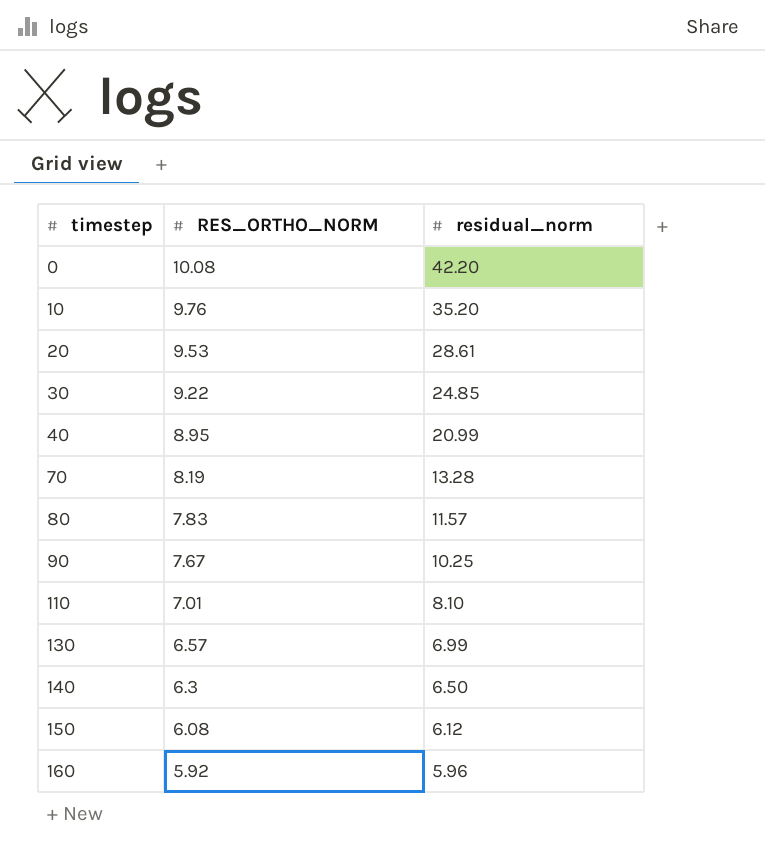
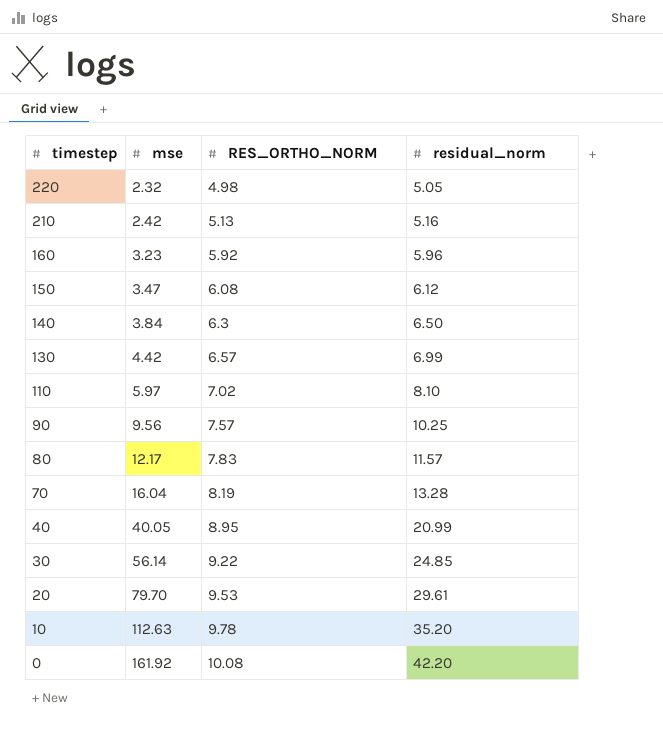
row order: timestep ascending -> timestep descending
column mse | position: none -> 2
row 220: none -> 2.32 | 4.98 | 5.05
row 210: none -> 2.42 | 5.13 | 5.16
110 | RES_ORTHO_NORM: 7.01 -> 7.02
90 | RES_ORTHO_NORM: 7.67 -> 7.57
20 | residual_norm: 28.61 -> 29.61
10 | RES_ORTHO_NORM: 9.76 -> 9.78

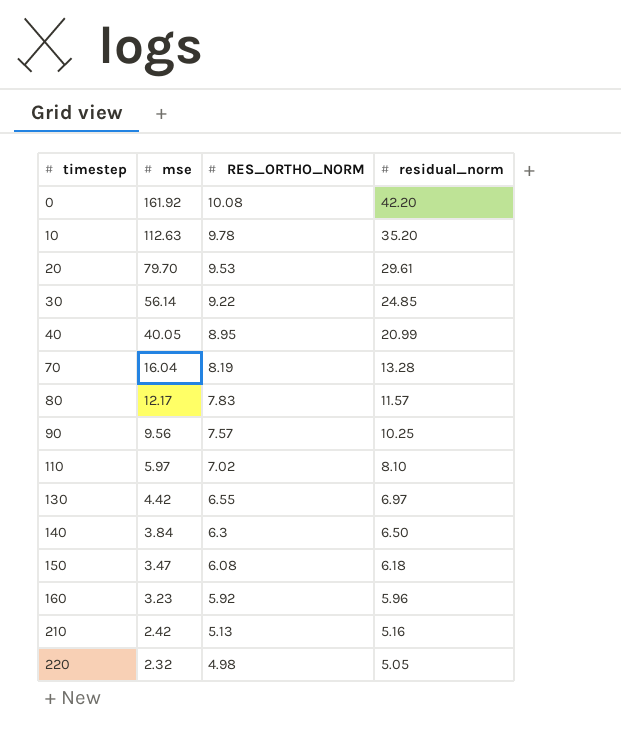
row order: timestep descending -> timestep ascending
130 | RES_ORTHO_NORM: 6.57 -> 6.55
130 | residual_norm: 6.99 -> 6.97
150 | residual_norm: 6.12 -> 6.18

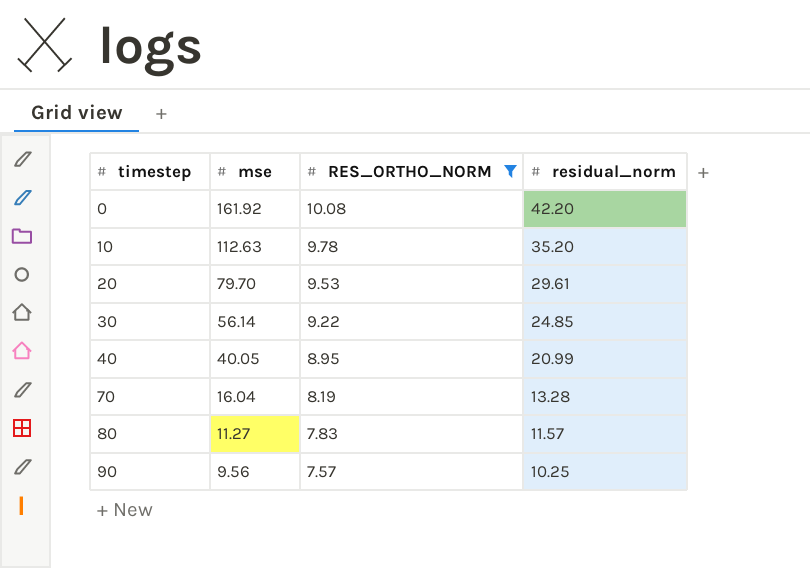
filter: none -> RES_ORTHO_NORM >= 7.57
80 | mse: 12.17 -> 11.27

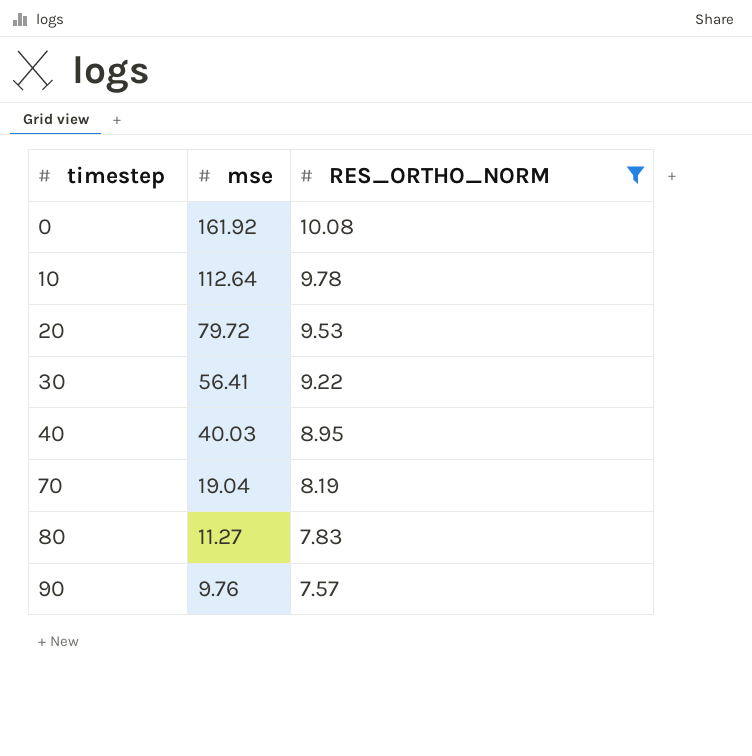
column residual_norm | position: 4 -> none
10 | mse: 112.63 -> 112.64
20 | mse: 79.70 -> 79.72
30 | mse: 56.14 -> 56.41
40 | mse: 40.05 -> 40.03
70 | mse: 16.04 -> 19.04
90 | mse: 9.56 -> 9.76

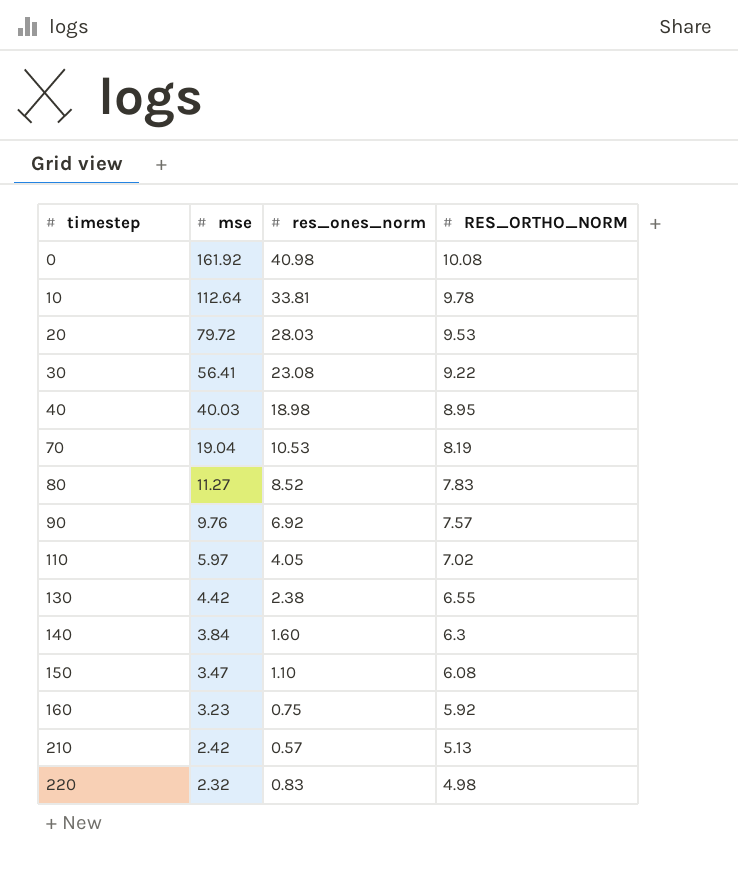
filter: RES_ORTHO_NORM >= 7.57 -> none
column res_ones_norm | position: none -> 3

